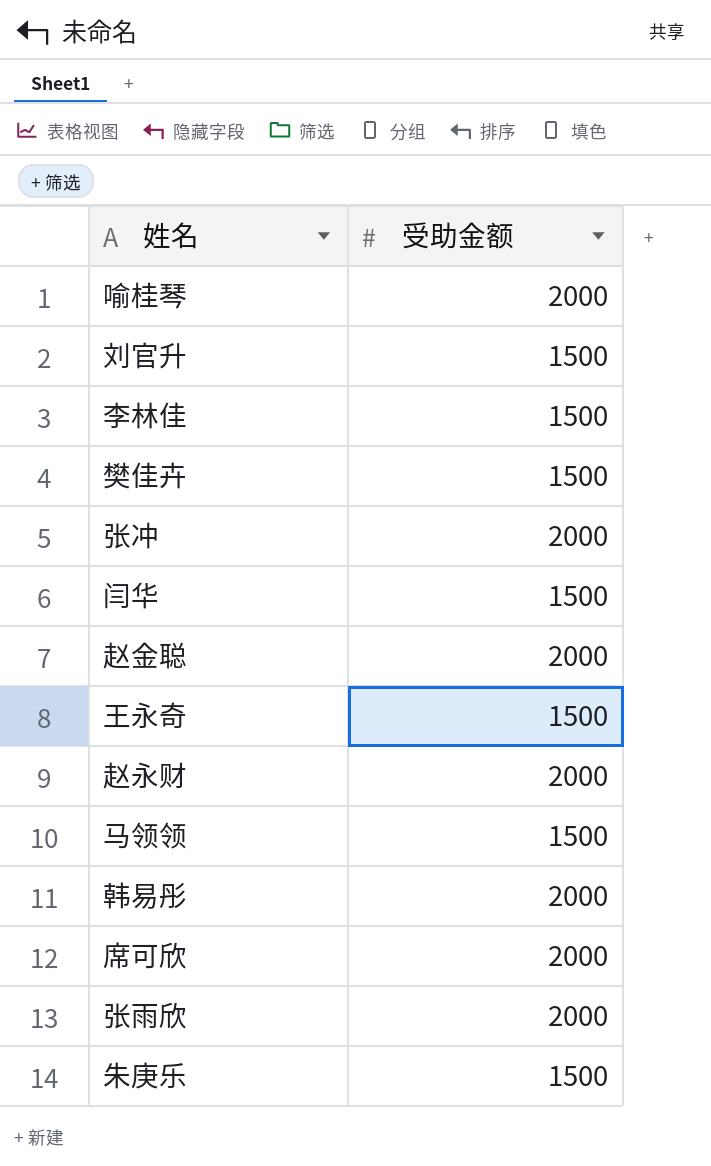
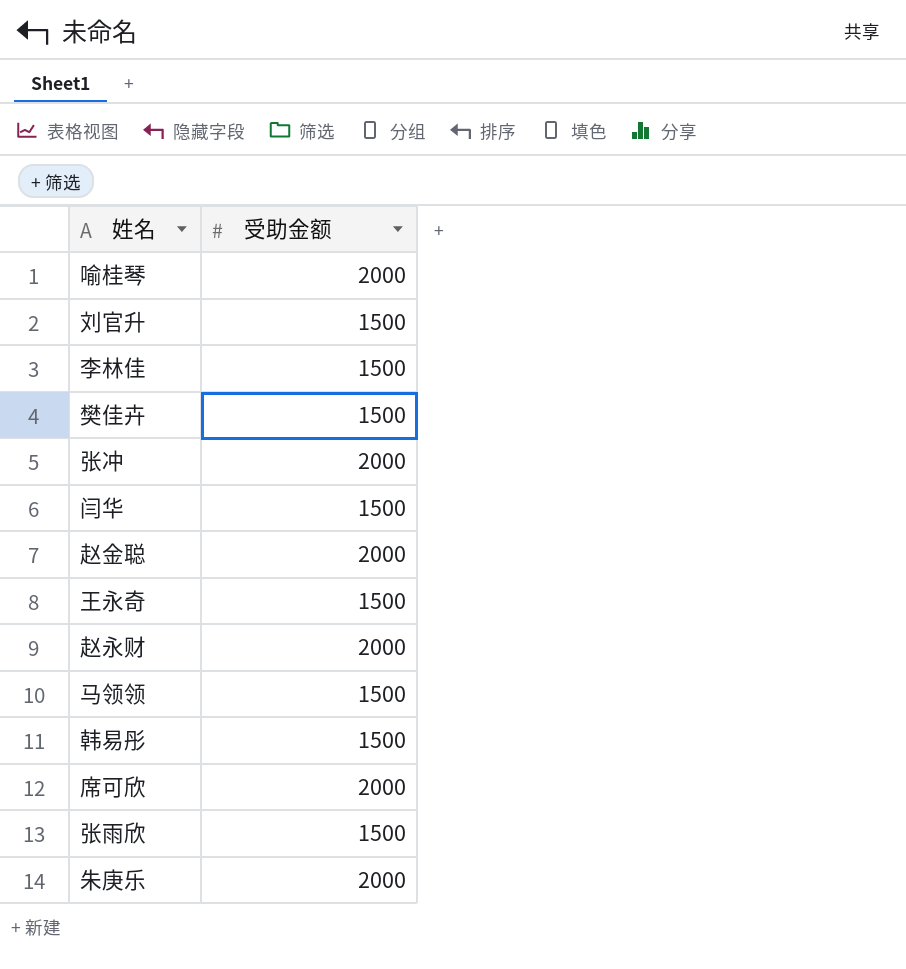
韩易彤 | 受助金额: 2000 -> 1500
张雨欣 | 受助金额: 2000 -> 1500
朱庚乐 | 受助金额: 1500 -> 2000

